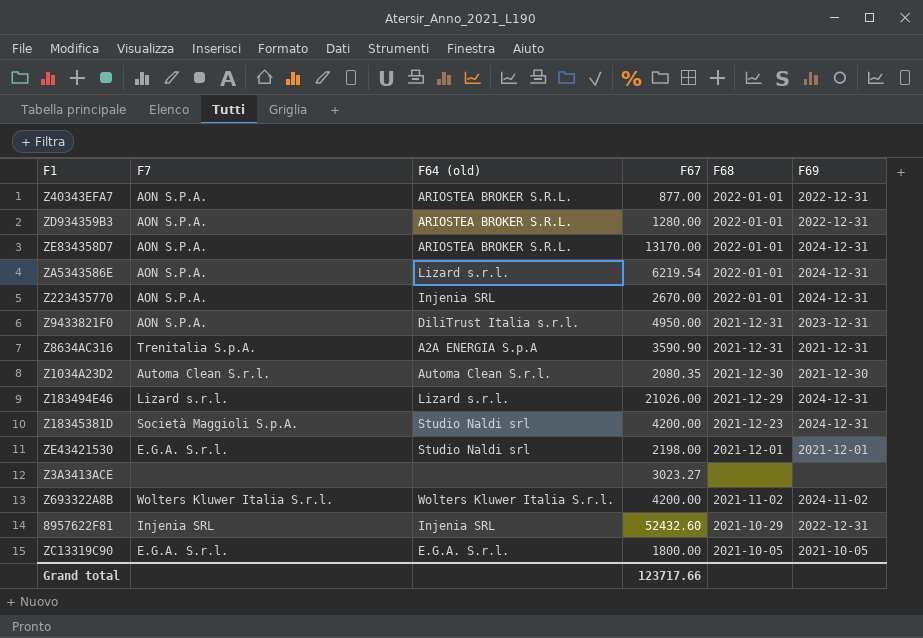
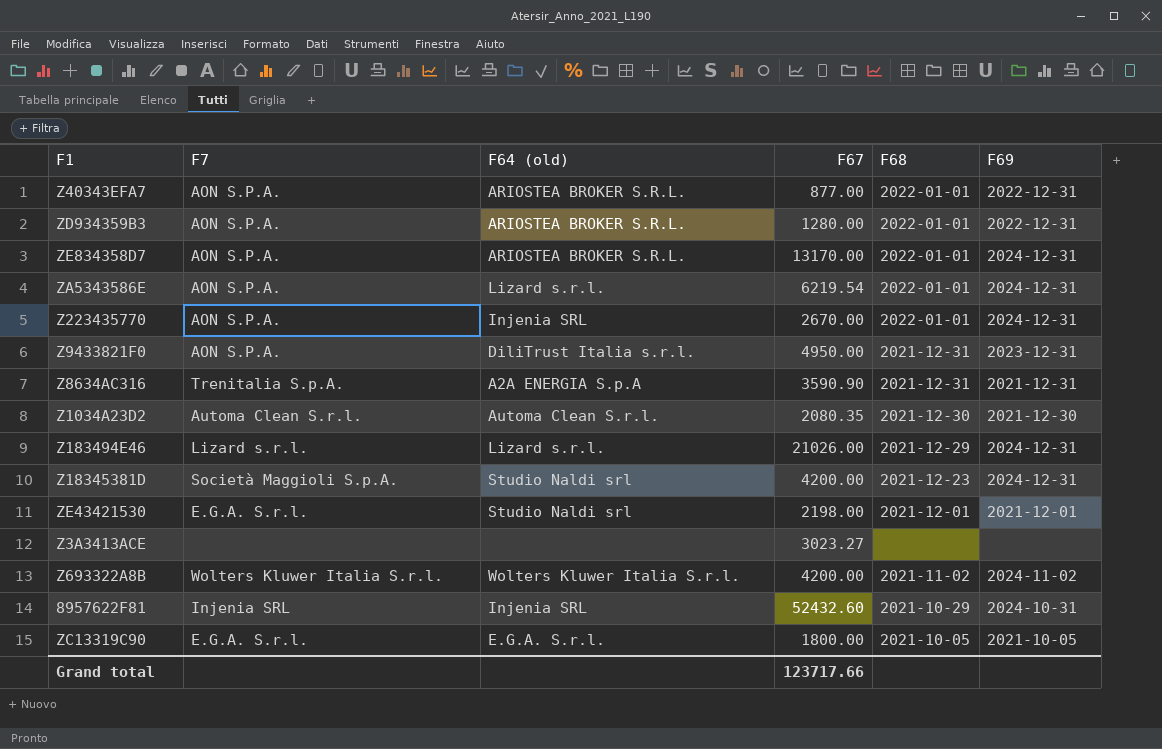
8957622F81 | F69: 2022-12-31 -> 2024-10-31

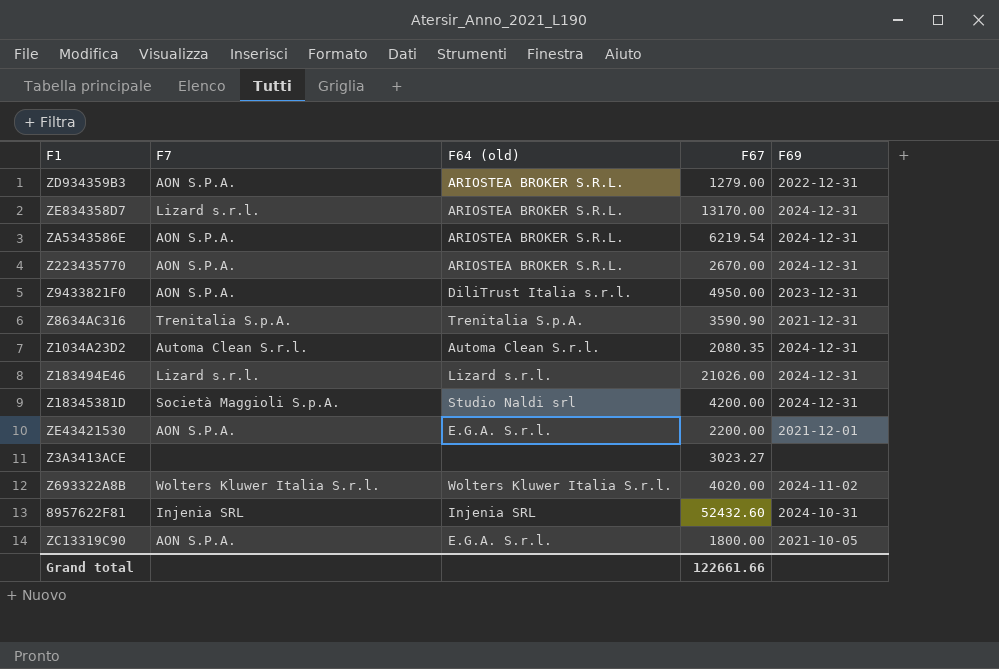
column F68 | position: 5 -> none
row Z40343EFA7: AON S.P.A. | ARIOSTEA BROKER S.R.L. | 877.00 | 2022-01-01 | 2022-12-31 -> none
ZD934359B3 | F67: 1280.00 -> 1279.00
ZE834358D7 | F7: AON S.P.A. -> Lizard s.r.l.
ZA5343586E | F64 (old): Lizard s.r.l. -> ARIOSTEA BROKER S.R.L.
Z223435770 | F64 (old): Injenia SRL -> ARIOSTEA BROKER S.R.L.
Z8634AC316 | F64 (old): A2A ENERGIA S.p.A -> Trenitalia S.p.A.
Z1034A23D2 | F69: 2021-12-30 -> 2024-12-31
ZE43421530 | F7: E.G.A. S.r.l. -> AON S.P.A.
ZE43421530 | F64 (old): Studio Naldi srl -> E.G.A. S.r.l.
ZE43421530 | F67: 2198.00 -> 2200.00
Z693322A8B | F67: 4200.00 -> 4020.00
ZC13319C90 | F7: E.G.A. S.r.l. -> AON S.P.A.
Grand total | F67: 123717.66 -> 122661.66

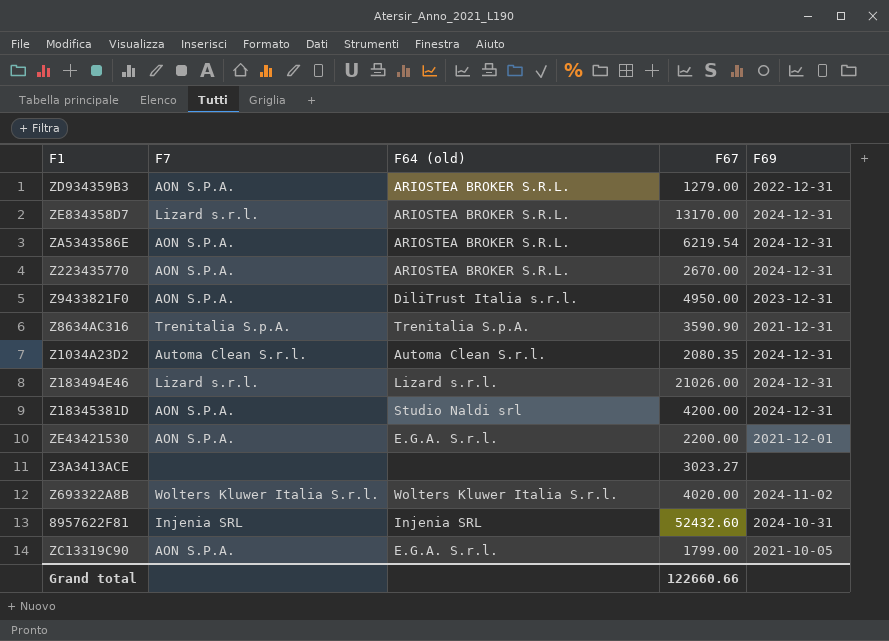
Z18345381D | F7: Società Maggioli S.p.A. -> AON S.P.A.
ZC13319C90 | F67: 1800.00 -> 1799.00
Grand total | F67: 122661.66 -> 122660.66

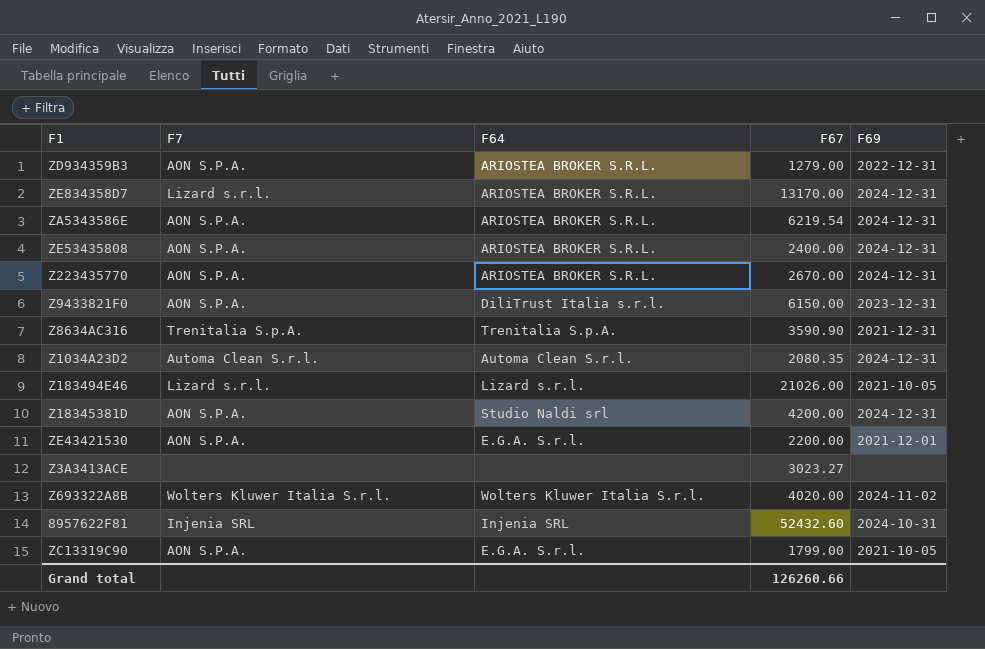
column name: F64 (old) -> F64
row ZE53435808: none -> AON S.P.A. | ARIOSTEA BROKER S.R.L. | 2400.00 | 2024-12-31
Z9433821F0 | F67: 4950.00 -> 6150.00
Z183494E46 | F69: 2024-12-31 -> 2021-10-05
Grand total | F67: 122660.66 -> 126260.66

